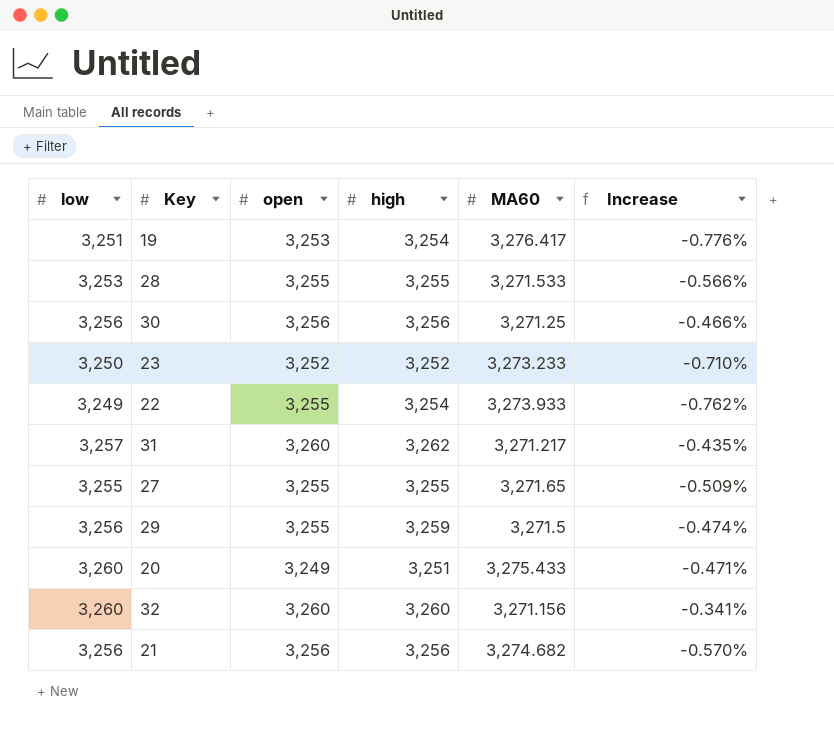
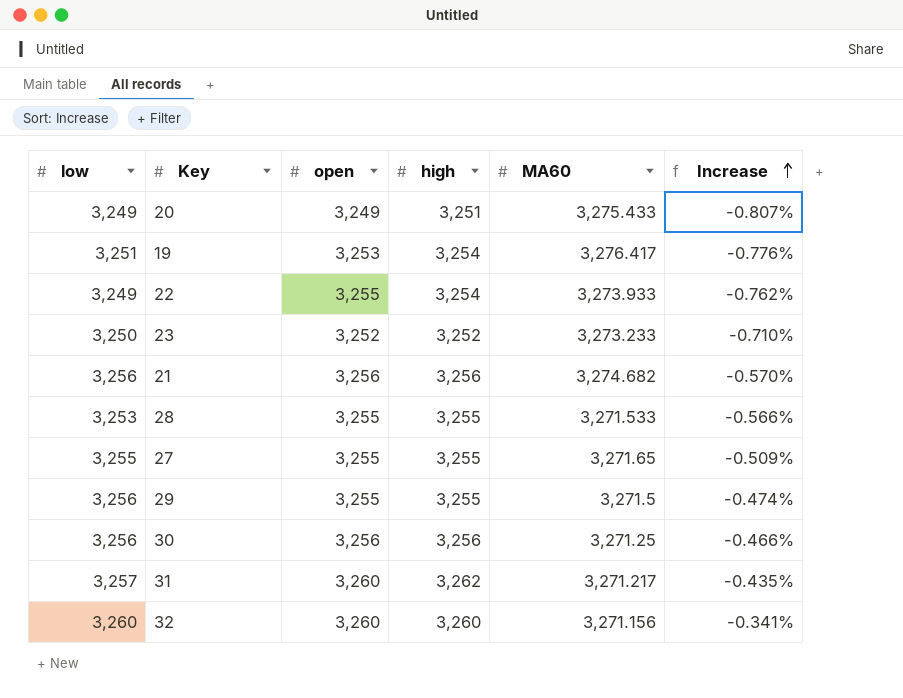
row order: none -> Increase ascending
20 | low: 3,260 -> 3,249
20 | Increase: -0.471% -> -0.807%
29 | high: 3,259 -> 3,255

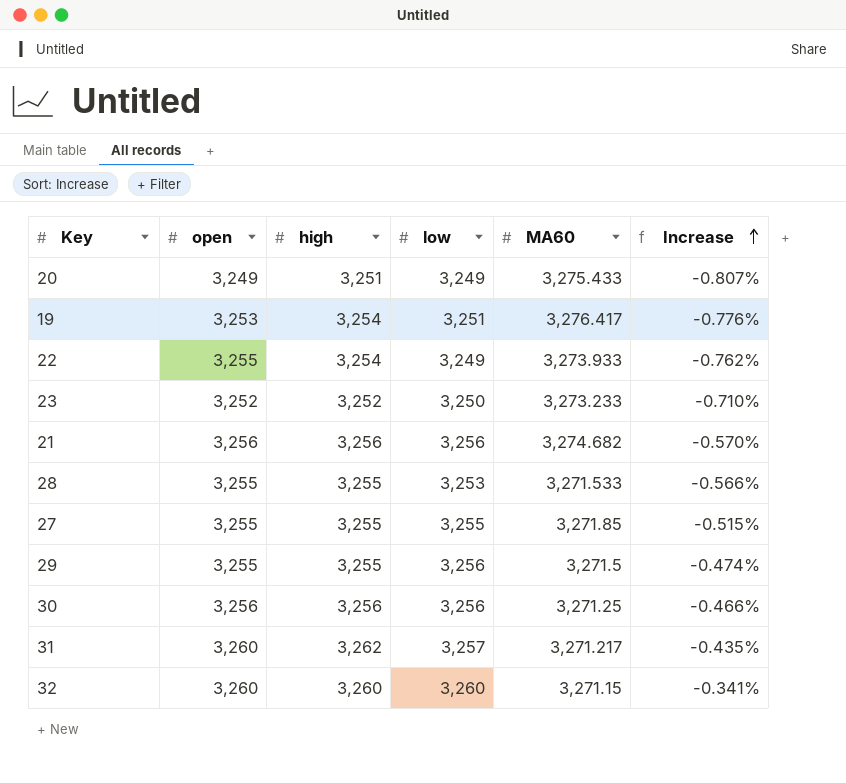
column low | position: 1 -> 4
27 | MA60: 3,271.65 -> 3,271.85
27 | Increase: -0.509% -> -0.515%
32 | MA60: 3,271.156 -> 3,271.15

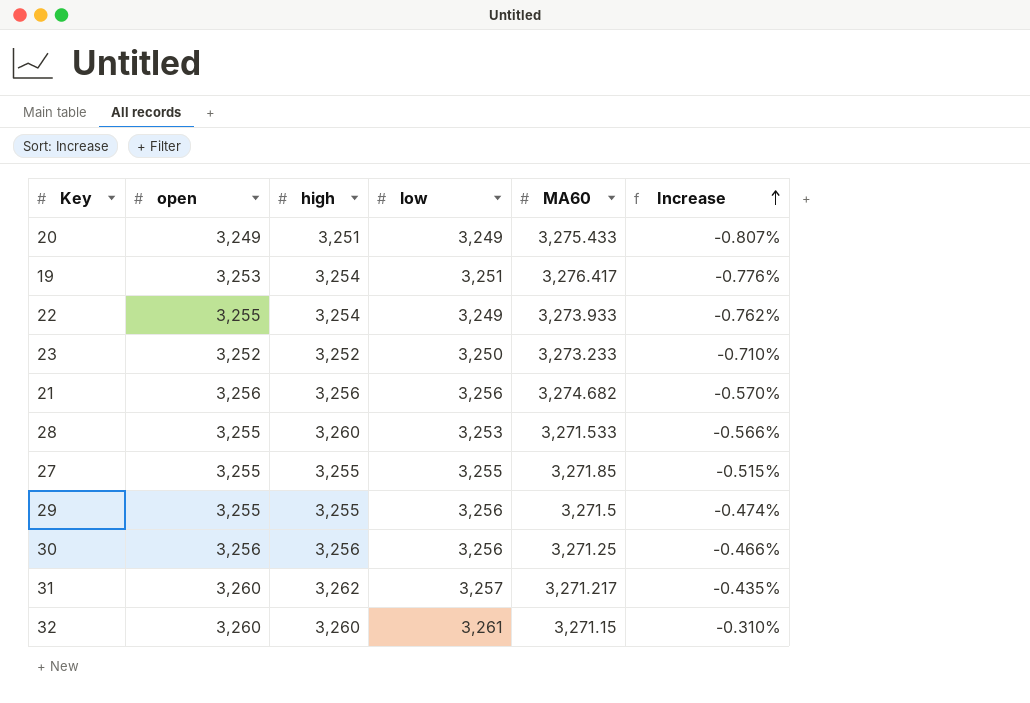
28 | high: 3,255 -> 3,260
32 | low: 3,260 -> 3,261
32 | Increase: -0.341% -> -0.310%

